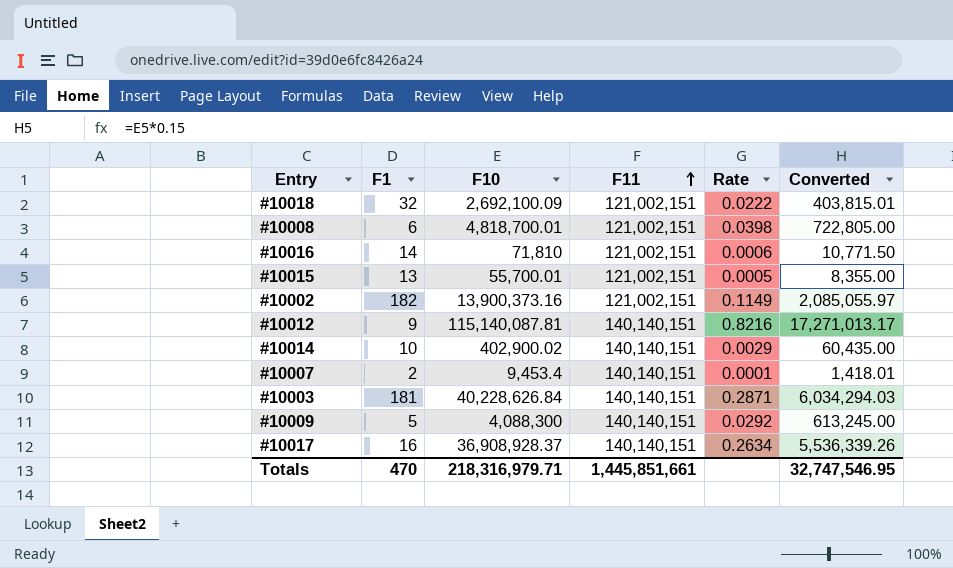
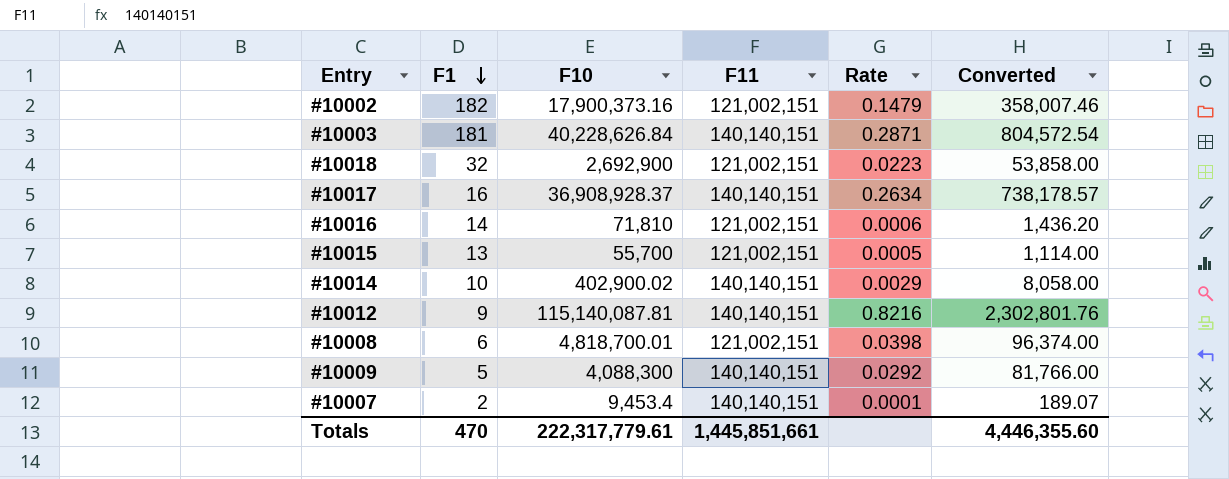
row order: F11 ascending -> F1 descending
column Converted | formula: [F10] * 0.15 -> [F10] * 0.02
#10002 | F10: 13,900,373.16 -> 17,900,373.16
#10002 | Rate: 0.1149 -> 0.1479
#10018 | F10: 2,692,100.09 -> 2,692,900
#10018 | Rate: 0.0222 -> 0.0223
#10015 | F10: 55,700.01 -> 55,700
Totals | F10: 218,316,979.71 -> 222,317,779.61
Totals | Converted: 32,747,546.95 -> 4,446,355.60

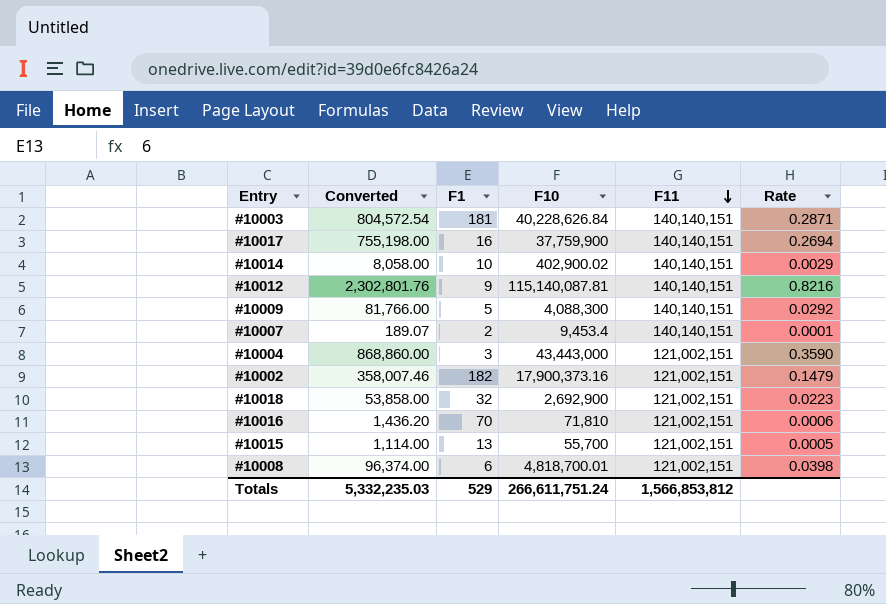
row order: F1 descending -> F11 descending
column Converted | position: 6 -> 2
#10017 | Converted: 738,178.57 -> 755,198.00
#10017 | F10: 36,908,928.37 -> 37,759,900
#10017 | Rate: 0.2634 -> 0.2694
row #10004: none -> 868,860.00 | 3 | 43,443,000 | 121,002,151 | 0.3590
#10016 | F1: 14 -> 70
Totals | Converted: 4,446,355.60 -> 5,332,235.03
Totals | F1: 470 -> 529
Totals | F10: 222,317,779.61 -> 266,611,751.24
Totals | F11: 1,445,851,661 -> 1,566,853,812

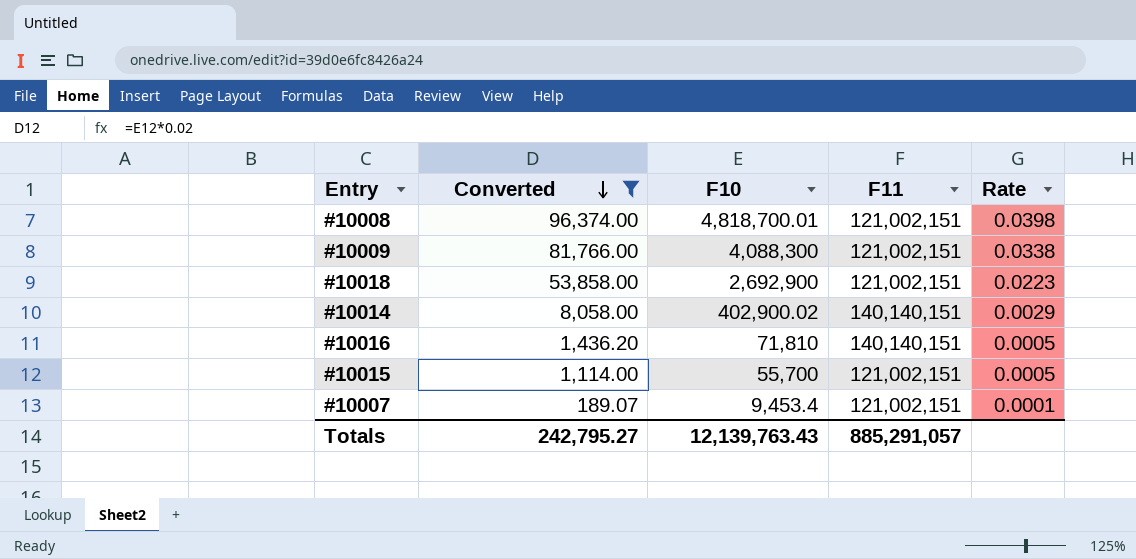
filter: none -> Converted <= 96,374.00
row order: F11 descending -> Converted descending
column F1 | position: 3 -> none
#10009 | F11: 140,140,151 -> 121,002,151
#10009 | Rate: 0.0292 -> 0.0338
#10016 | F11: 121,002,151 -> 140,140,151
#10016 | Rate: 0.0006 -> 0.0005
#10007 | F11: 140,140,151 -> 121,002,151
Totals | Converted: 5,332,235.03 -> 242,795.27
Totals | F10: 266,611,751.24 -> 12,139,763.43
Totals | F11: 1,566,853,812 -> 885,291,057

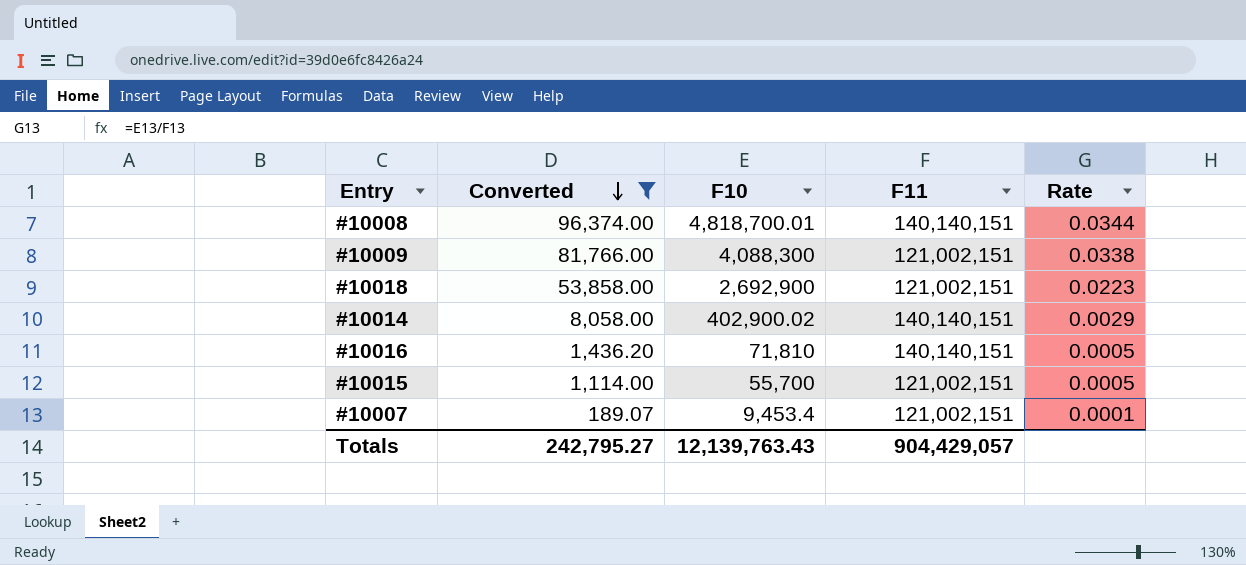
#10008 | F11: 121,002,151 -> 140,140,151
#10008 | Rate: 0.0398 -> 0.0344
Totals | F11: 885,291,057 -> 904,429,057

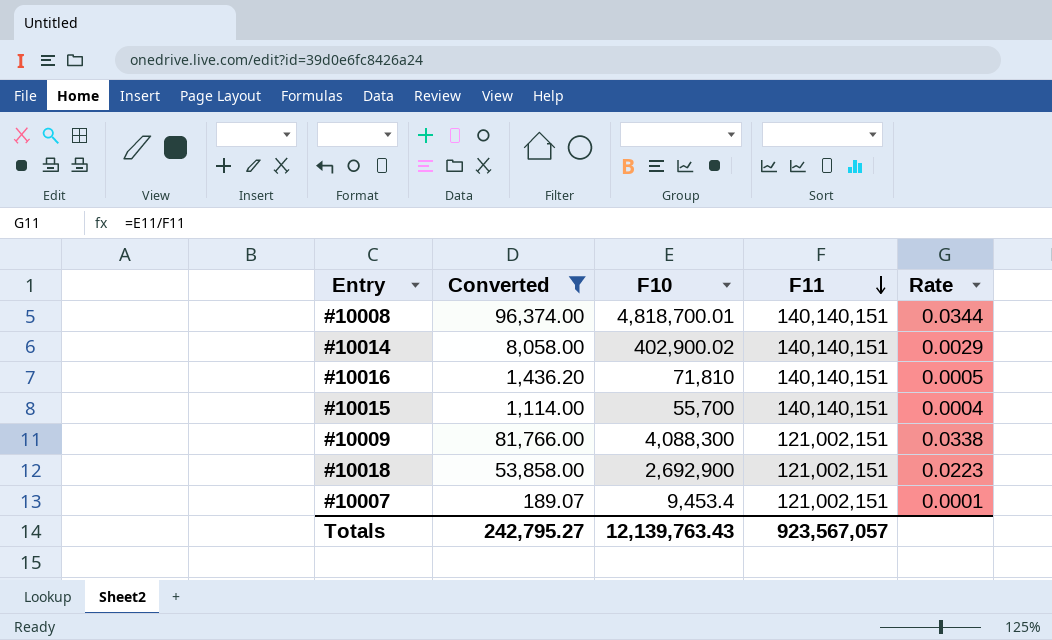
row order: Converted descending -> F11 descending
#10015 | F11: 121,002,151 -> 140,140,151
#10015 | Rate: 0.0005 -> 0.0004
Totals | F11: 904,429,057 -> 923,567,057

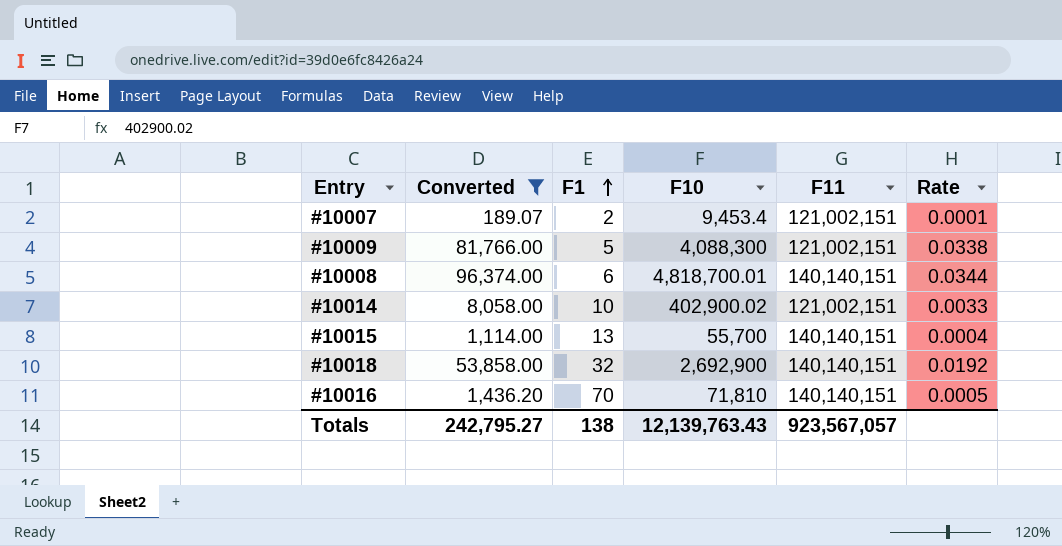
row order: F11 descending -> F1 ascending
column F1 | position: none -> 3
#10014 | F11: 140,140,151 -> 121,002,151
#10014 | Rate: 0.0029 -> 0.0033
#10018 | F11: 121,002,151 -> 140,140,151
#10018 | Rate: 0.0223 -> 0.0192

